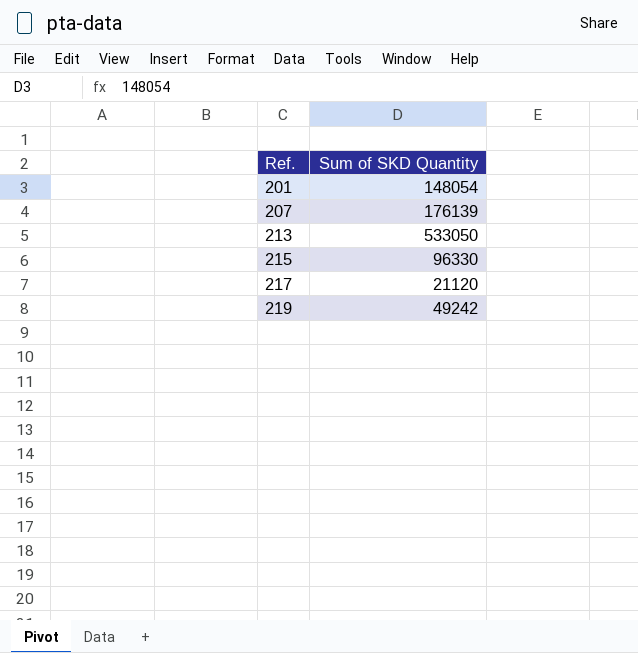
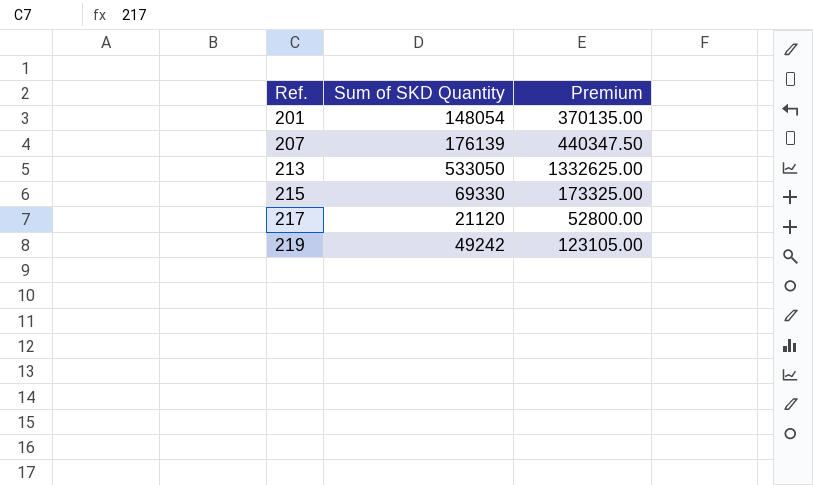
column Premium | formula: none -> [Sum of SKD Quantity] * 2.5
215 | Sum of SKD Quantity: 96330 -> 69330

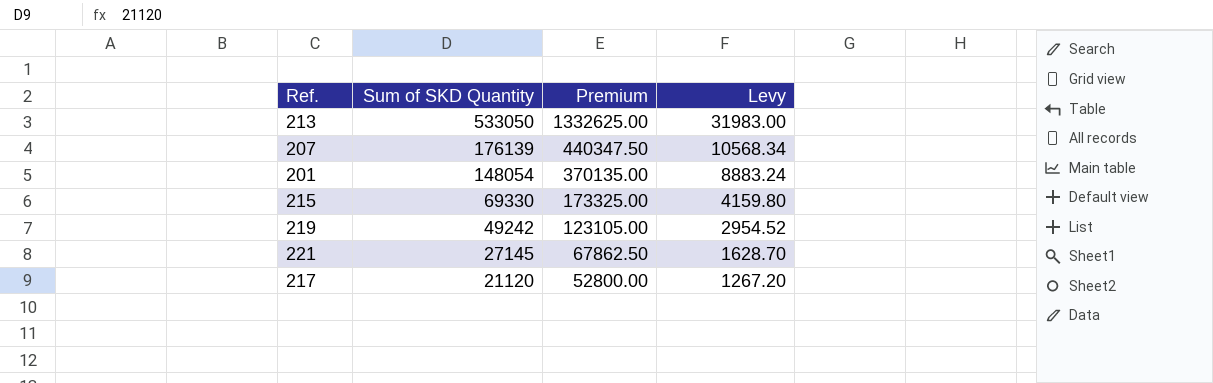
row order: Ref. ascending -> Sum of SKD Quantity descending
column Levy | formula: none -> [Sum of SKD Quantity] * 0.06
row 221: none -> 27145 | 67862.50 | 1628.70

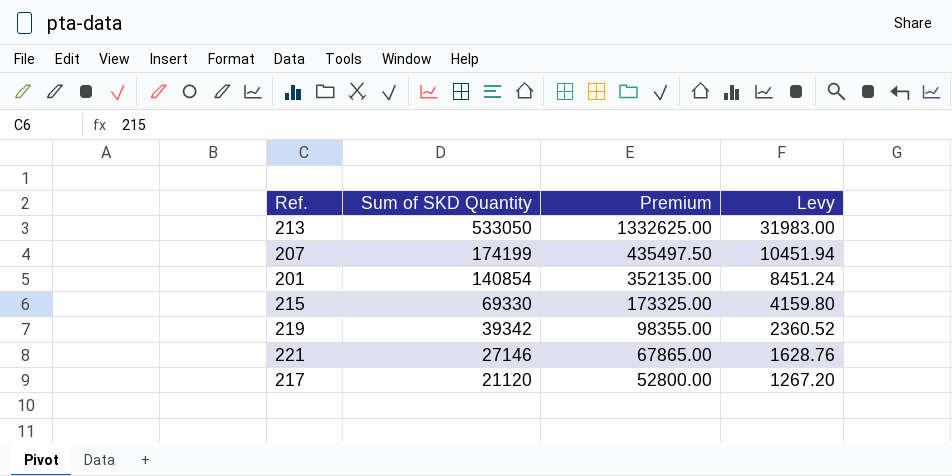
207 | Sum of SKD Quantity: 176139 -> 174199
207 | Premium: 440347.50 -> 435497.50
207 | Levy: 10568.34 -> 10451.94
201 | Sum of SKD Quantity: 148054 -> 140854
201 | Premium: 370135.00 -> 352135.00
201 | Levy: 8883.24 -> 8451.24
219 | Sum of SKD Quantity: 49242 -> 39342
219 | Premium: 123105.00 -> 98355.00
219 | Levy: 2954.52 -> 2360.52
221 | Sum of SKD Quantity: 27145 -> 27146
221 | Premium: 67862.50 -> 67865.00
221 | Levy: 1628.70 -> 1628.76

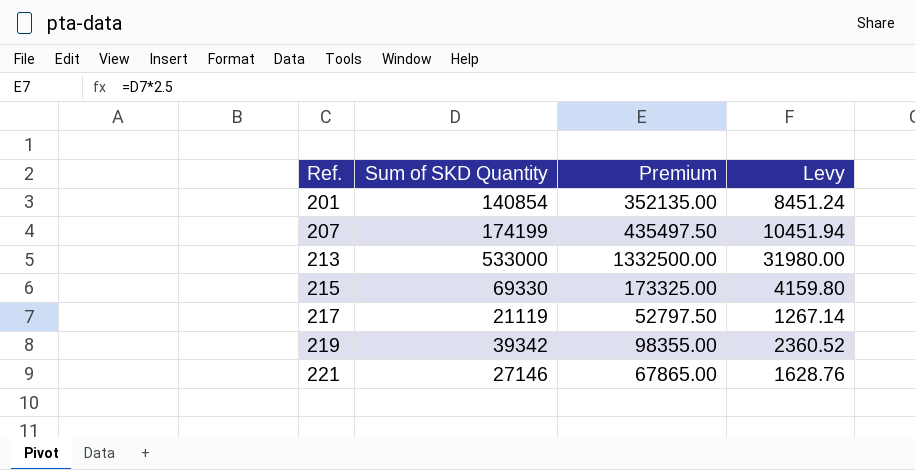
row order: Sum of SKD Quantity descending -> Ref. ascending
213 | Sum of SKD Quantity: 533050 -> 533000
213 | Premium: 1332625.00 -> 1332500.00
213 | Levy: 31983.00 -> 31980.00
217 | Sum of SKD Quantity: 21120 -> 21119
217 | Premium: 52800.00 -> 52797.50
217 | Levy: 1267.20 -> 1267.14

